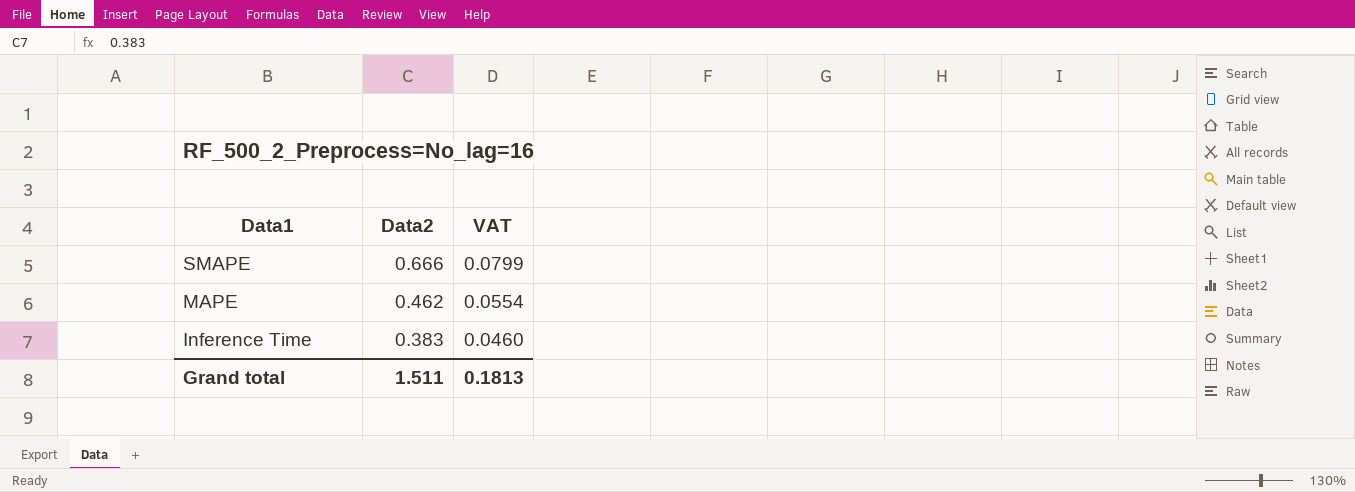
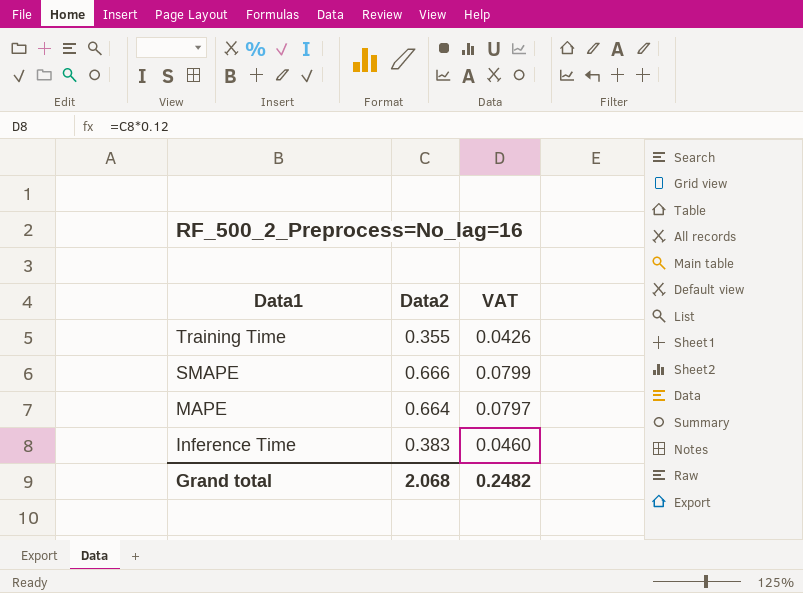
row Training Time: none -> 0.355 | 0.0426
MAPE | Data2: 0.462 -> 0.664
MAPE | VAT: 0.0554 -> 0.0797
Grand total | Data2: 1.511 -> 2.068
Grand total | VAT: 0.1813 -> 0.2482

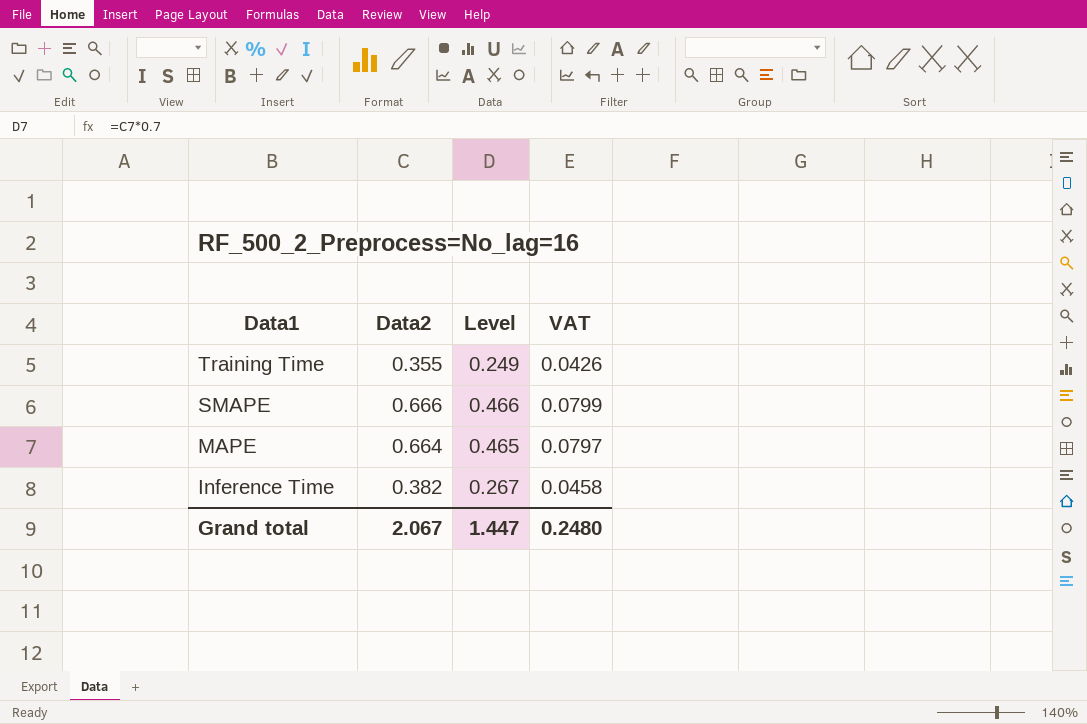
column Level | formula: none -> [Data2] * 0.7
Inference Time | Data2: 0.383 -> 0.382
Inference Time | VAT: 0.0460 -> 0.0458
Grand total | Data2: 2.068 -> 2.067
Grand total | VAT: 0.2482 -> 0.2480

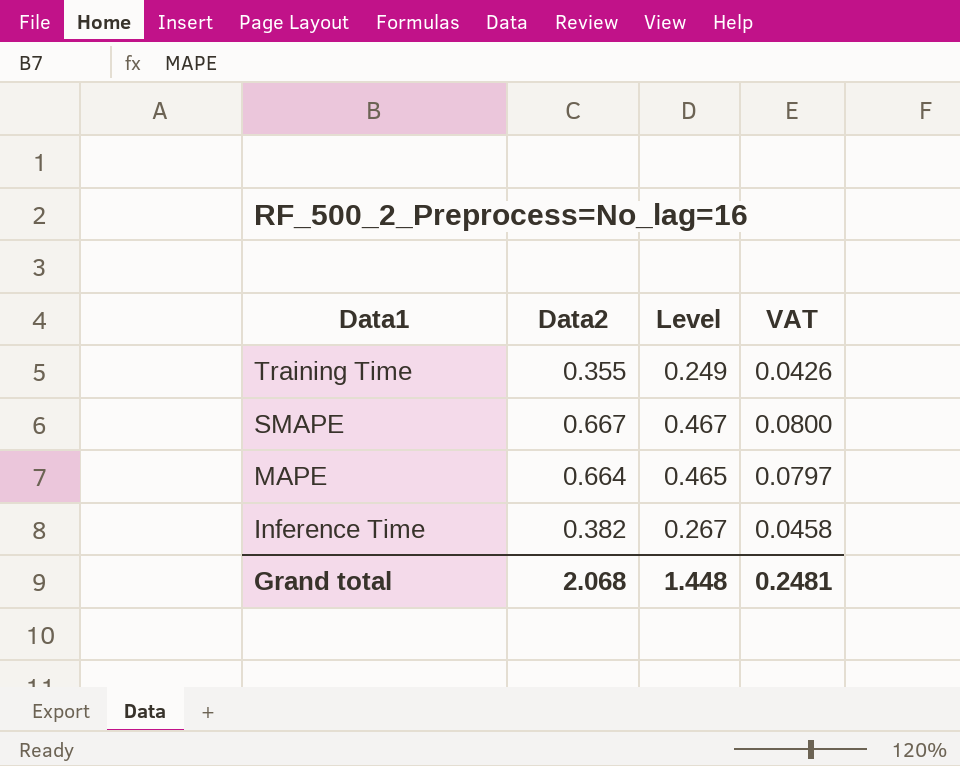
SMAPE | Data2: 0.666 -> 0.667
SMAPE | Level: 0.466 -> 0.467
SMAPE | VAT: 0.0799 -> 0.0800
Grand total | Data2: 2.067 -> 2.068
Grand total | Level: 1.447 -> 1.448
Grand total | VAT: 0.2480 -> 0.2481

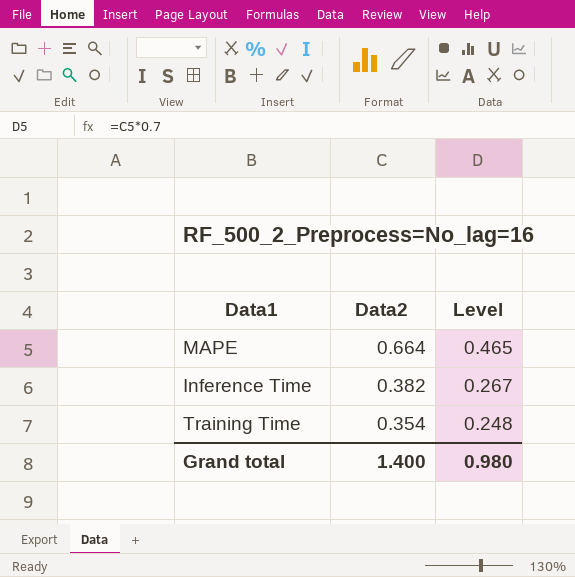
row order: Data1 descending -> Data2 descending
column VAT | formula: [Data2] * 0.12 -> none
row SMAPE: 0.667 | 0.467 | 0.0800 -> none
Training Time | Data2: 0.355 -> 0.354
Training Time | Level: 0.249 -> 0.248
Grand total | Data2: 2.068 -> 1.400
Grand total | Level: 1.448 -> 0.980

